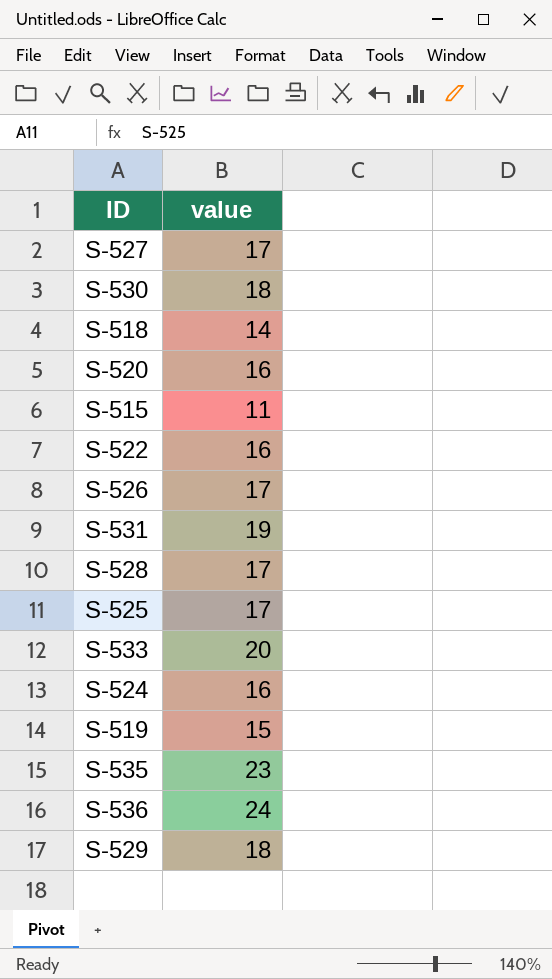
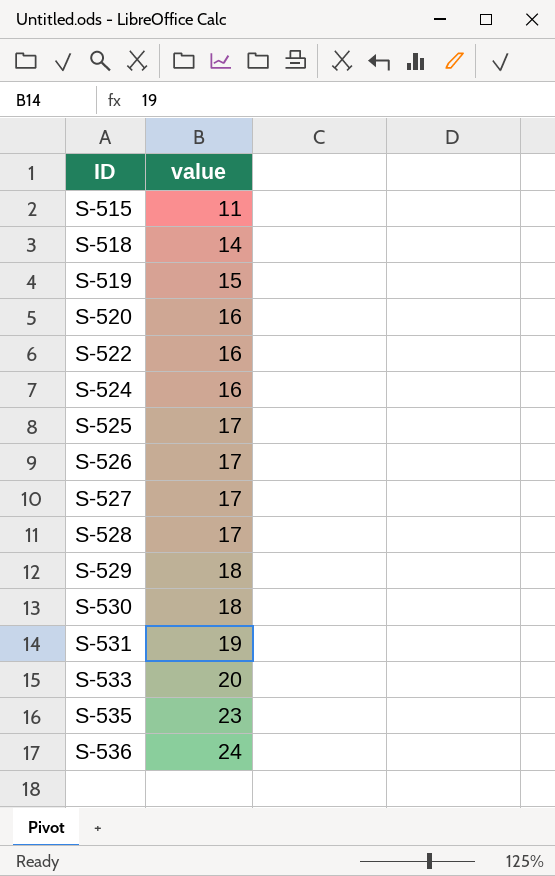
row order: none -> ID ascending

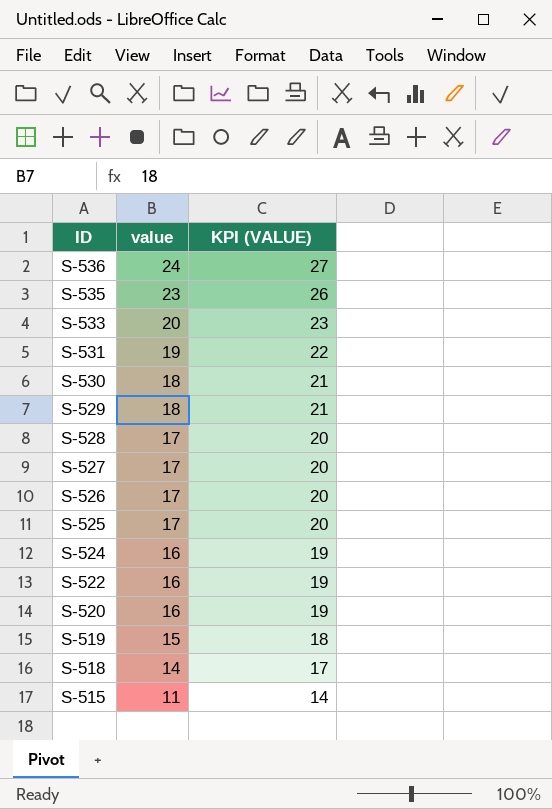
row order: ID ascending -> ID descending
column KPI (VALUE) | formula: none -> [value] + 3

